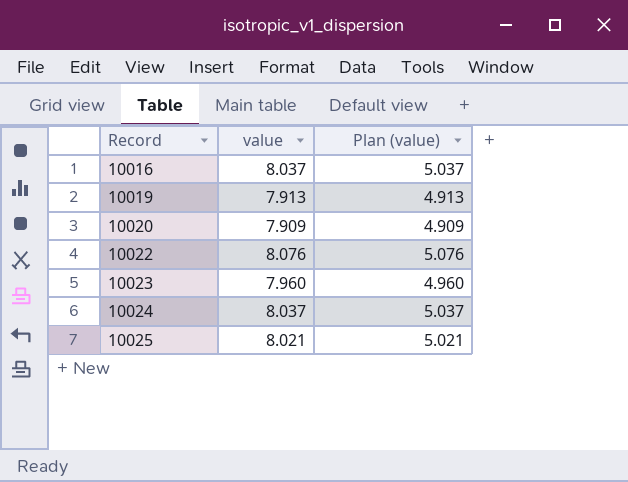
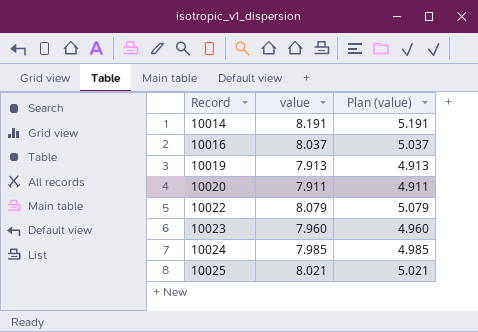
row 10014: none -> 8.191 | 5.191
10020 | value: 7.909 -> 7.911
10020 | Plan (value): 4.909 -> 4.911
10022 | value: 8.076 -> 8.079
10022 | Plan (value): 5.076 -> 5.079
10024 | value: 8.037 -> 7.985
10024 | Plan (value): 5.037 -> 4.985

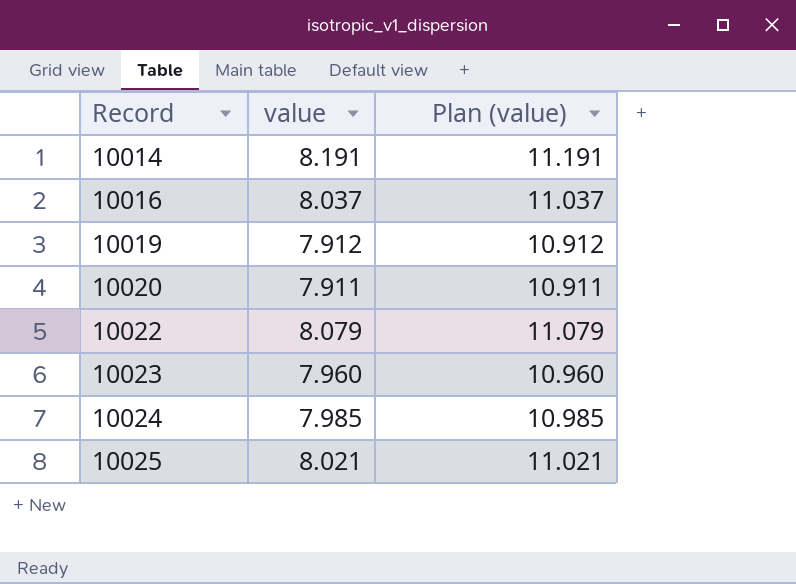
column Plan (value) | formula: [value] - 3 -> [value] + 3
10019 | value: 7.913 -> 7.912

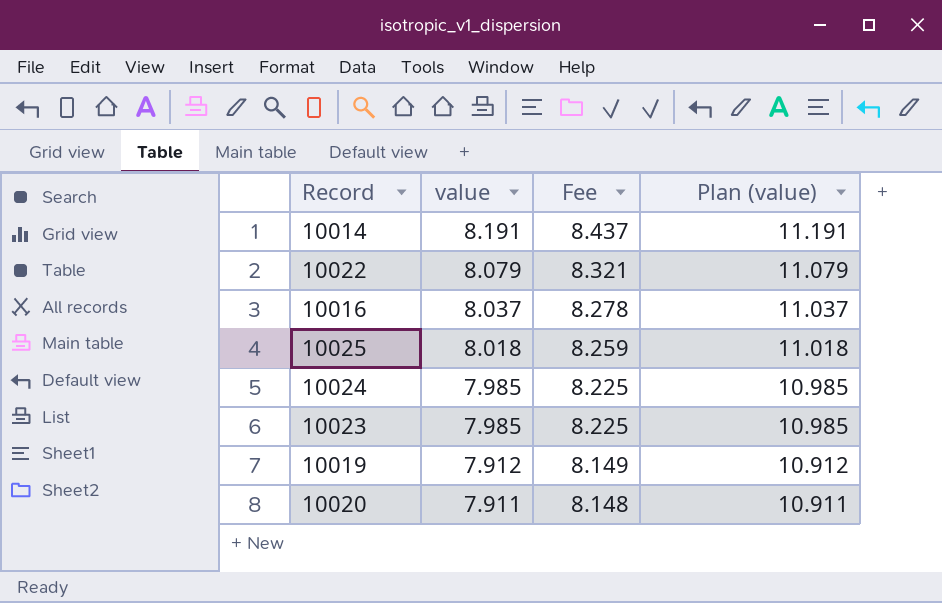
row order: Record ascending -> value descending
column Fee | formula: none -> [value] * 1.03
10025 | value: 8.021 -> 8.018
10025 | Plan (value): 11.021 -> 11.018
10023 | value: 7.960 -> 7.985
10023 | Plan (value): 10.960 -> 10.985

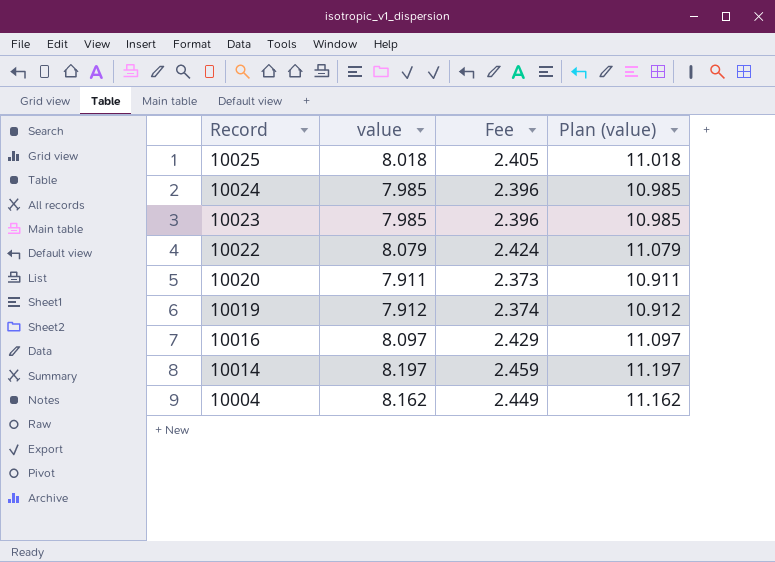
row order: value descending -> Record descending
column Fee | formula: [value] * 1.03 -> [value] * 0.3
10016 | value: 8.037 -> 8.097
10016 | Plan (value): 11.037 -> 11.097
10014 | value: 8.191 -> 8.197
10014 | Plan (value): 11.191 -> 11.197
row 10004: none -> 8.162 | 2.449 | 11.162

